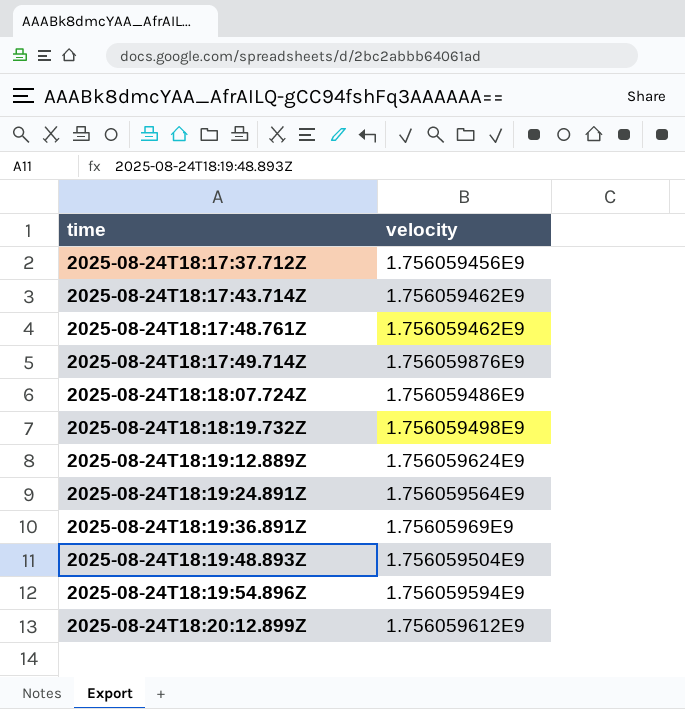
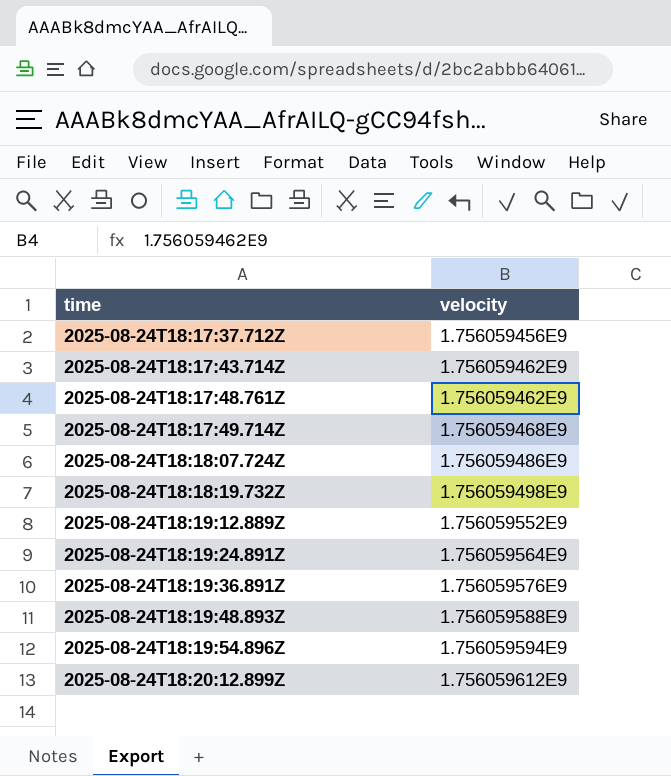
2025-08-24T18:17:49.714Z | velocity: 1.756059876E9 -> 1.756059468E9
2025-08-24T18:19:12.889Z | velocity: 1.756059624E9 -> 1.756059552E9
2025-08-24T18:19:36.891Z | velocity: 1.75605969E9 -> 1.756059576E9
2025-08-24T18:19:48.893Z | velocity: 1.756059504E9 -> 1.756059588E9

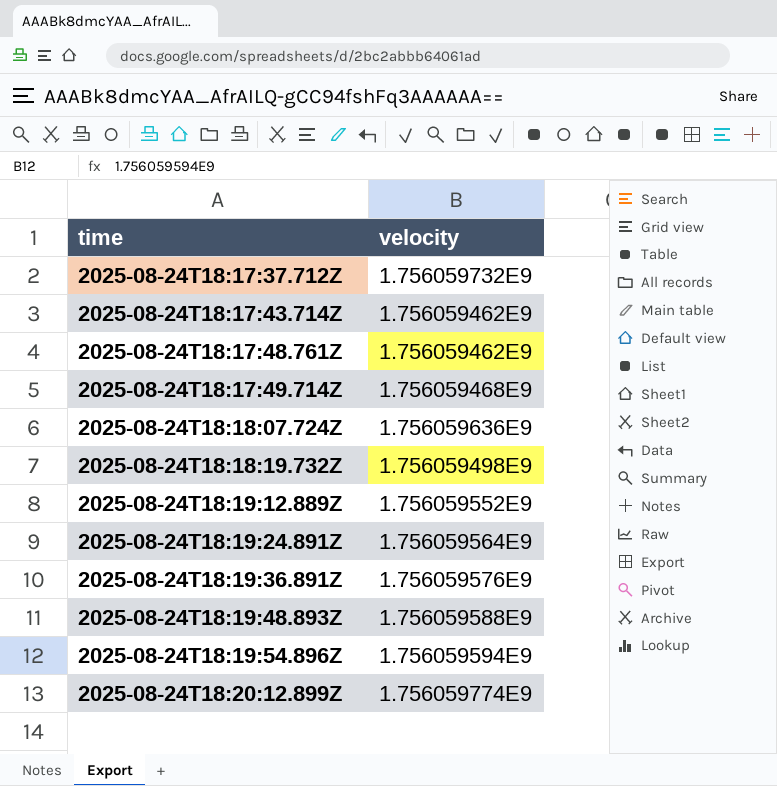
2025-08-24T18:17:37.712Z | velocity: 1.756059456E9 -> 1.756059732E9
2025-08-24T18:18:07.724Z | velocity: 1.756059486E9 -> 1.756059636E9
2025-08-24T18:20:12.899Z | velocity: 1.756059612E9 -> 1.756059774E9

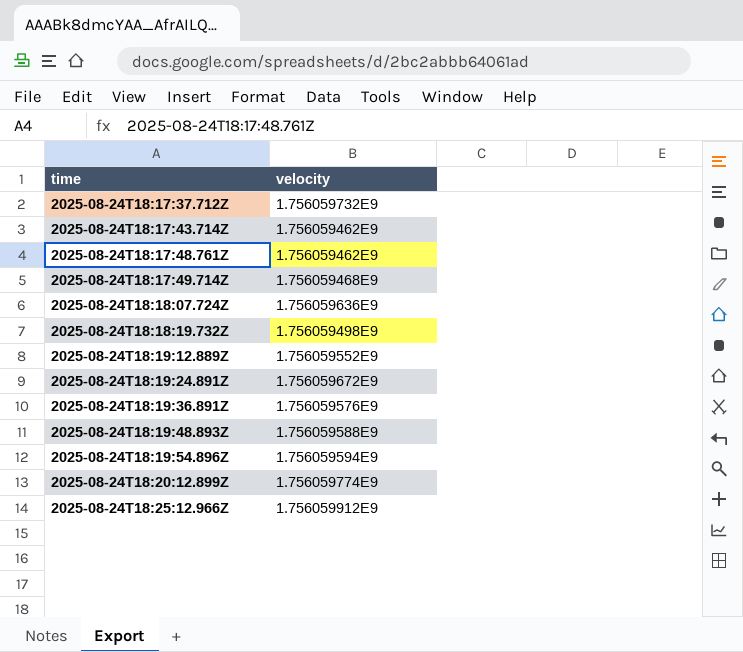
2025-08-24T18:19:24.891Z | velocity: 1.756059564E9 -> 1.756059672E9
row 2025-08-24T18:25:12.966Z: none -> 1.756059912E9

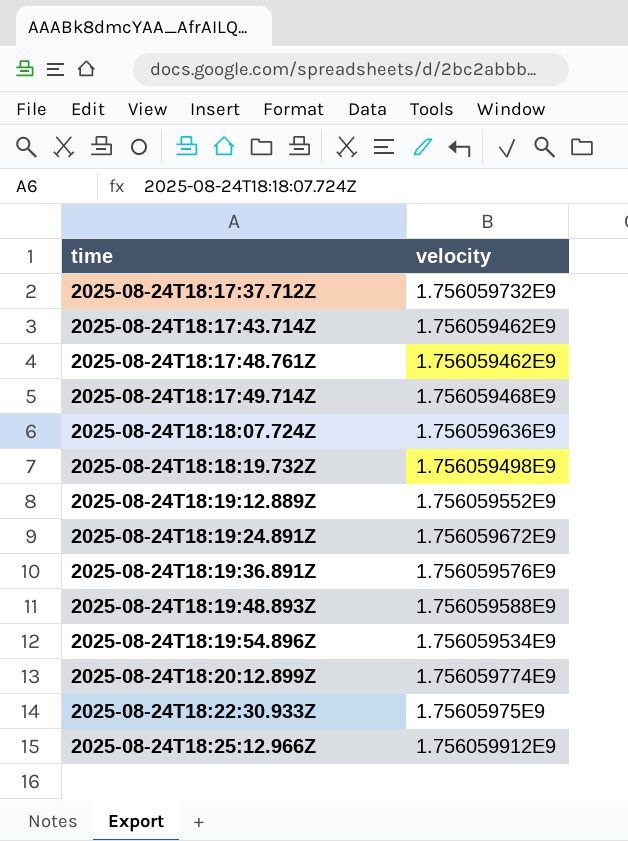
2025-08-24T18:19:54.896Z | velocity: 1.756059594E9 -> 1.756059534E9
row 2025-08-24T18:22:30.933Z: none -> 1.75605975E9

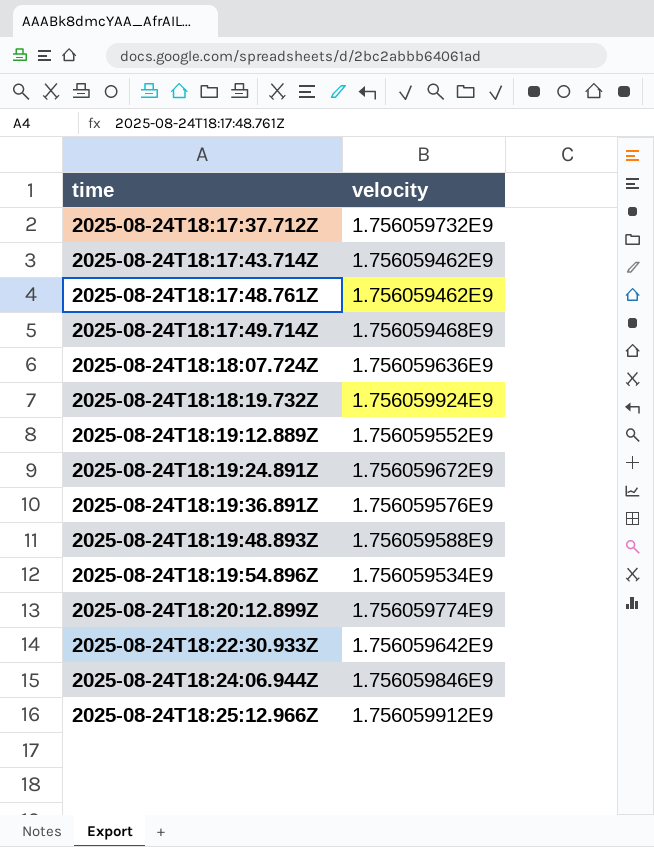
2025-08-24T18:18:19.732Z | velocity: 1.756059498E9 -> 1.756059924E9
2025-08-24T18:22:30.933Z | velocity: 1.75605975E9 -> 1.756059642E9
row 2025-08-24T18:24:06.944Z: none -> 1.756059846E9

